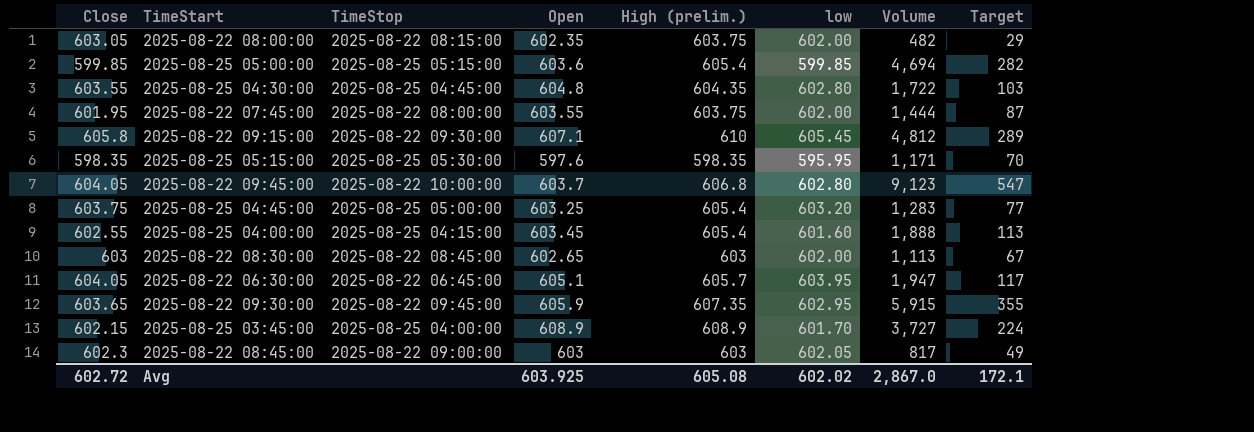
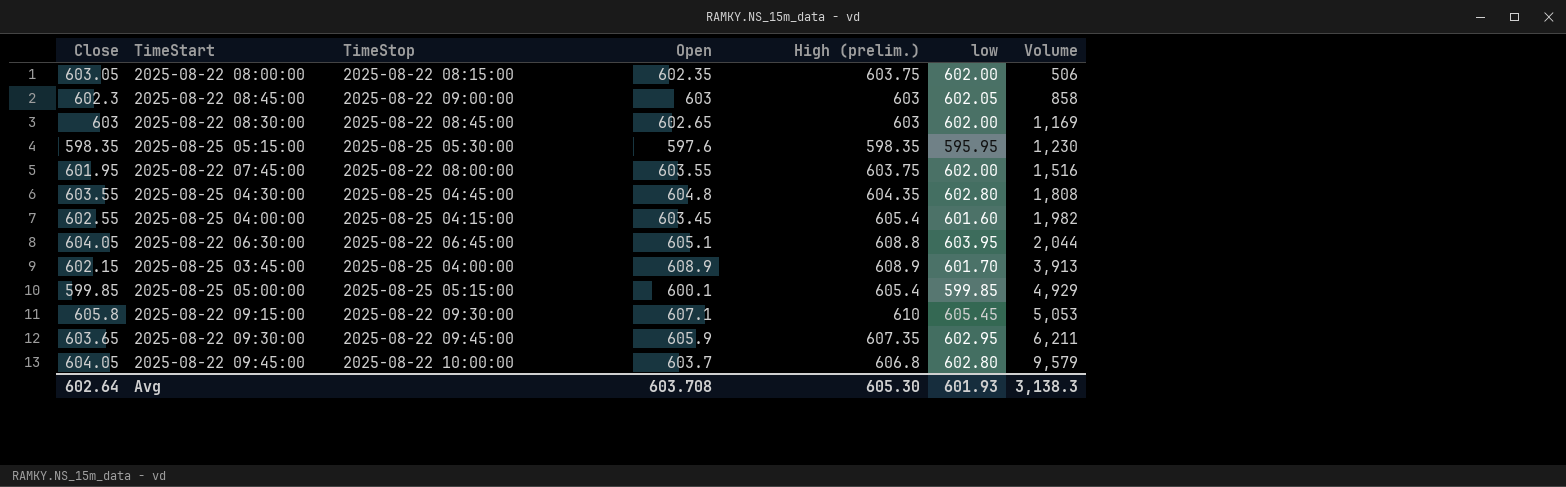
row order: none -> Volume ascending
column Target | formula: [Volume] * 0.06 -> none
row 2025-08-25 04:45:00: 603.75 | 2025-08-25 05:00:00 | 603.25 | 605.4 | 603.20 | 1,283 | 77 -> none
2025-08-22 08:00:00 | Volume: 482 -> 506
2025-08-22 08:45:00 | Volume: 817 -> 858
2025-08-22 08:30:00 | Volume: 1,113 -> 1,169
2025-08-25 05:15:00 | Volume: 1,171 -> 1,230
2025-08-22 07:45:00 | Volume: 1,444 -> 1,516
2025-08-25 04:30:00 | Volume: 1,722 -> 1,808
2025-08-25 04:00:00 | Volume: 1,888 -> 1,982
2025-08-22 06:30:00 | High (prelim.): 605.7 -> 608.8
2025-08-22 06:30:00 | Volume: 1,947 -> 2,044
2025-08-25 03:45:00 | Volume: 3,727 -> 3,913
2025-08-25 05:00:00 | Open: 603.6 -> 600.1
2025-08-25 05:00:00 | Volume: 4,694 -> 4,929
2025-08-22 09:15:00 | Volume: 4,812 -> 5,053
2025-08-22 09:30:00 | Volume: 5,915 -> 6,211
2025-08-22 09:45:00 | Volume: 9,123 -> 9,579
Avg | Close: 602.72 -> 602.64
Avg | Open: 603.925 -> 603.708
Avg | High (prelim.): 605.08 -> 605.30
Avg | low: 602.02 -> 601.93
Avg | Volume: 2,867.0 -> 3,138.3

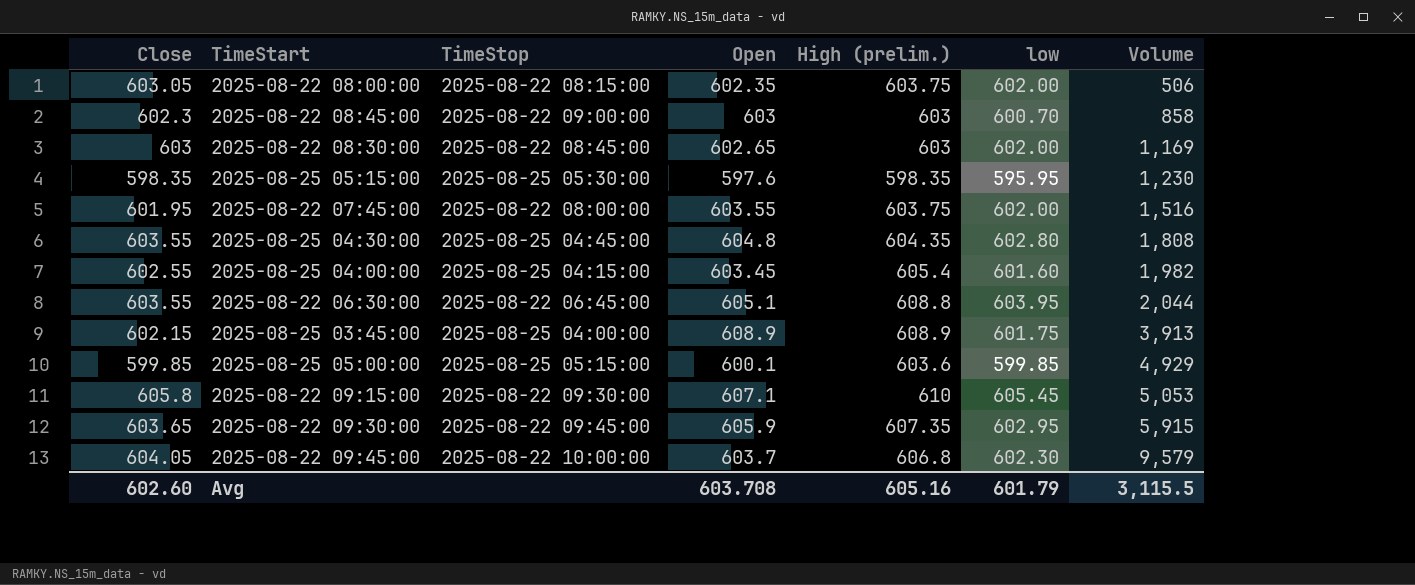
2025-08-22 08:45:00 | low: 602.05 -> 600.70
2025-08-22 06:30:00 | Close: 604.05 -> 603.55
2025-08-25 03:45:00 | low: 601.70 -> 601.75
2025-08-25 05:00:00 | High (prelim.): 605.4 -> 603.6
2025-08-22 09:30:00 | Volume: 6,211 -> 5,915
2025-08-22 09:45:00 | low: 602.80 -> 602.30
Avg | Close: 602.64 -> 602.60
Avg | High (prelim.): 605.30 -> 605.16
Avg | low: 601.93 -> 601.79
Avg | Volume: 3,138.3 -> 3,115.5

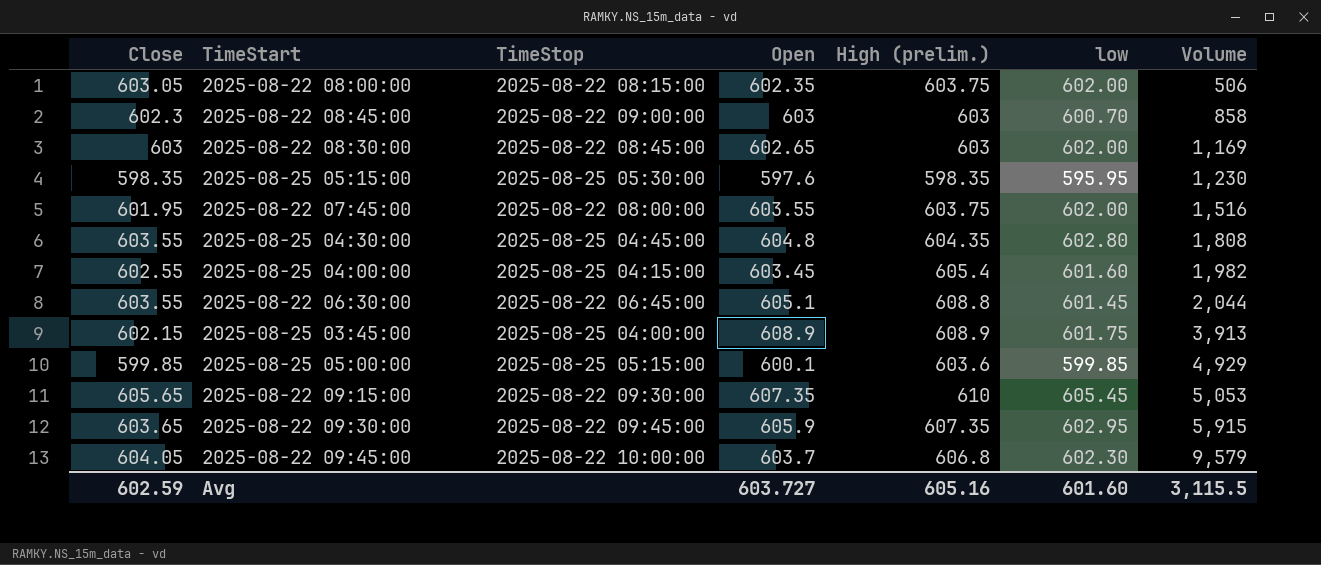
2025-08-22 06:30:00 | low: 603.95 -> 601.45
2025-08-22 09:15:00 | Close: 605.8 -> 605.65
2025-08-22 09:15:00 | Open: 607.1 -> 607.35
Avg | Close: 602.60 -> 602.59
Avg | Open: 603.708 -> 603.727
Avg | low: 601.79 -> 601.60

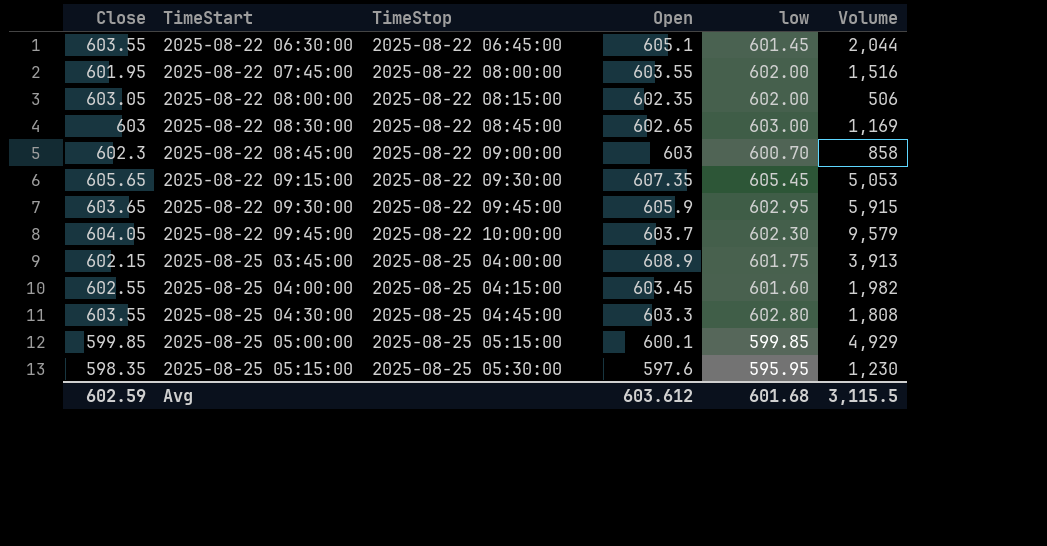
row order: Volume ascending -> TimeStart ascending
column High (prelim.) | position: 5 -> none
2025-08-22 08:30:00 | low: 602.00 -> 603.00
2025-08-25 04:30:00 | Open: 604.8 -> 603.3
Avg | Open: 603.727 -> 603.612
Avg | low: 601.60 -> 601.68

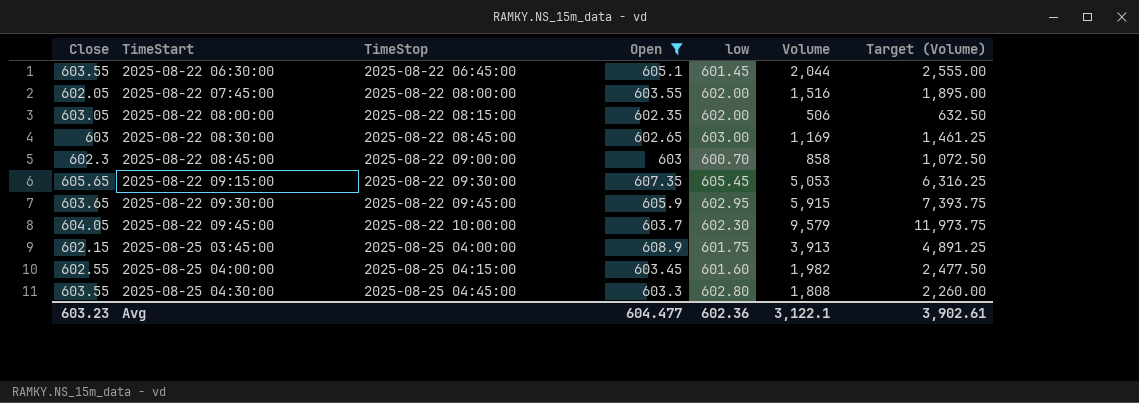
filter: none -> Open >= 602.35
column Target (Volume) | formula: none -> [Volume] * 1.25
2025-08-22 07:45:00 | Close: 601.95 -> 602.05
Avg | Close: 602.59 -> 603.23
Avg | Open: 603.612 -> 604.477
Avg | low: 601.68 -> 602.36
Avg | Volume: 3,115.5 -> 3,122.1

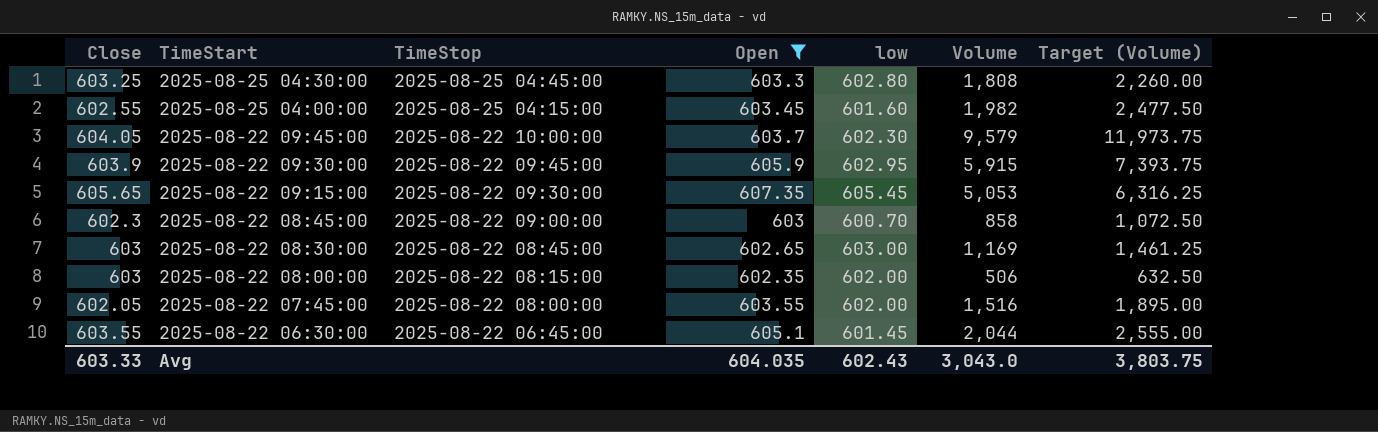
row order: TimeStart ascending -> TimeStart descending
row 2025-08-25 03:45:00: 602.15 | 2025-08-25 04:00:00 | 608.9 | 601.75 | 3,913 | 4,891.25 -> none
2025-08-25 04:30:00 | Close: 603.55 -> 603.25
2025-08-22 09:30:00 | Close: 603.65 -> 603.9
2025-08-22 08:00:00 | Close: 603.05 -> 603
Avg | Close: 603.23 -> 603.33
Avg | Open: 604.477 -> 604.035
Avg | low: 602.36 -> 602.43
Avg | Volume: 3,122.1 -> 3,043.0
Avg | Target (Volume): 3,902.61 -> 3,803.75

